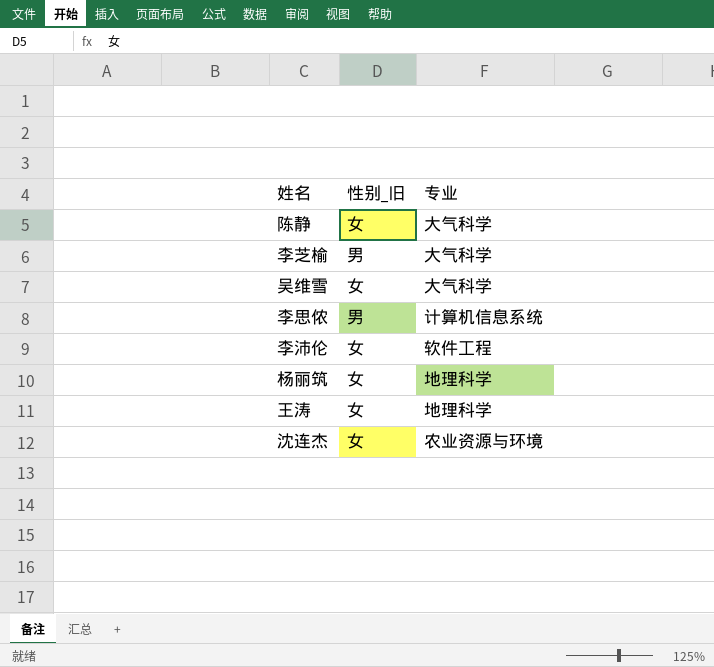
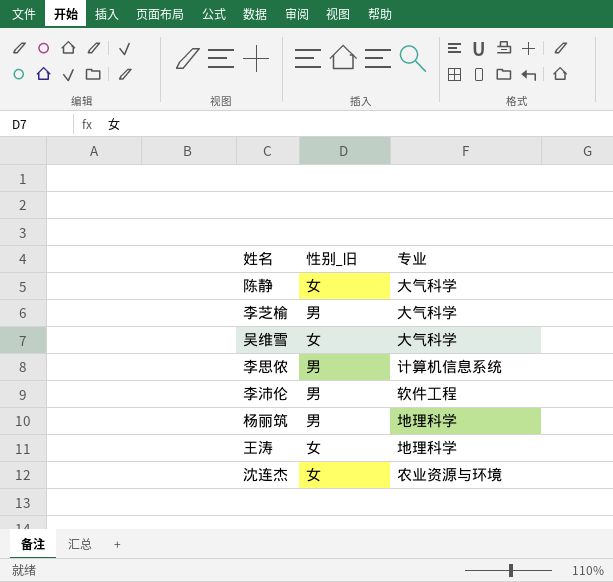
李沛伦 | 性别_旧: 女 -> 男
杨丽筑 | 性别_旧: 女 -> 男

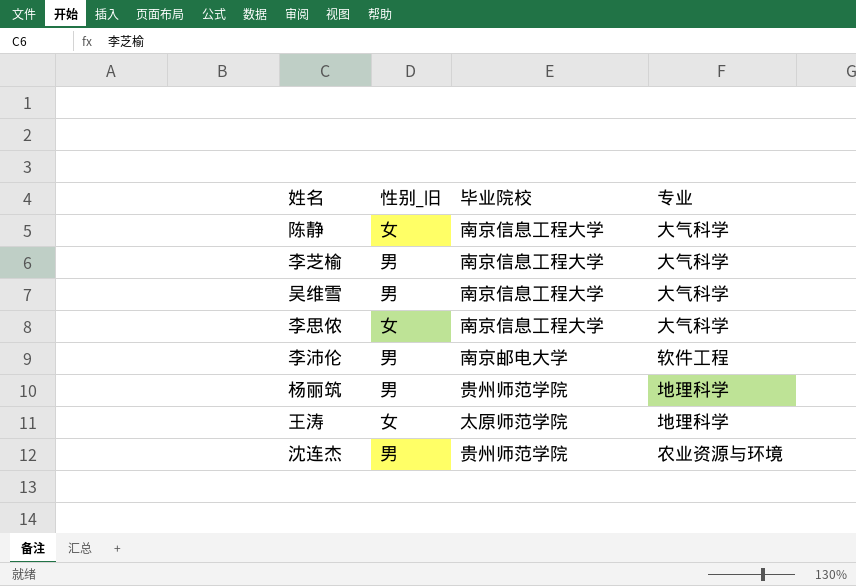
column 毕业院校 | position: none -> 3
吴维雪 | 性别_旧: 女 -> 男
李思侬 | 性别_旧: 男 -> 女
李思侬 | 专业: 计算机信息系统 -> 大气科学
沈连杰 | 性别_旧: 女 -> 男

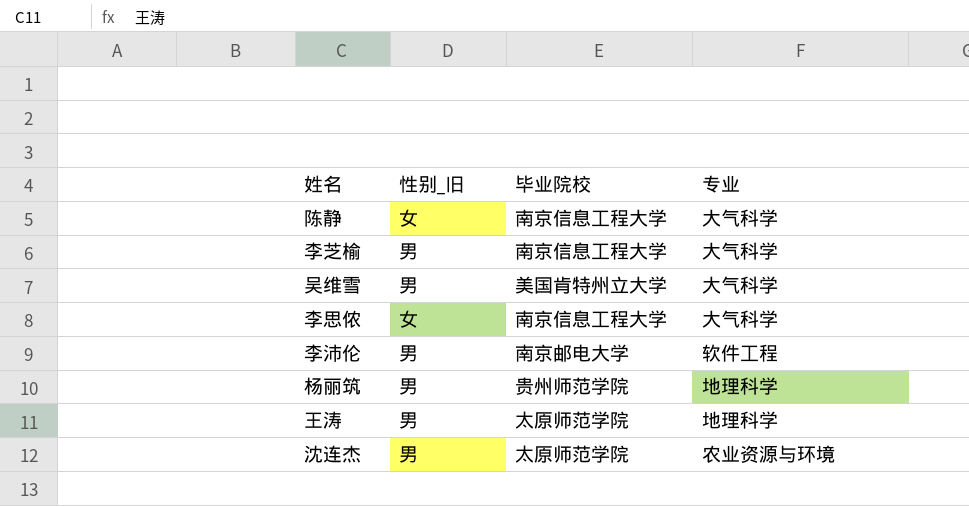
吴维雪 | 毕业院校: 南京信息工程大学 -> 美国肯特州立大学
王涛 | 性别_旧: 女 -> 男
沈连杰 | 毕业院校: 贵州师范学院 -> 太原师范学院

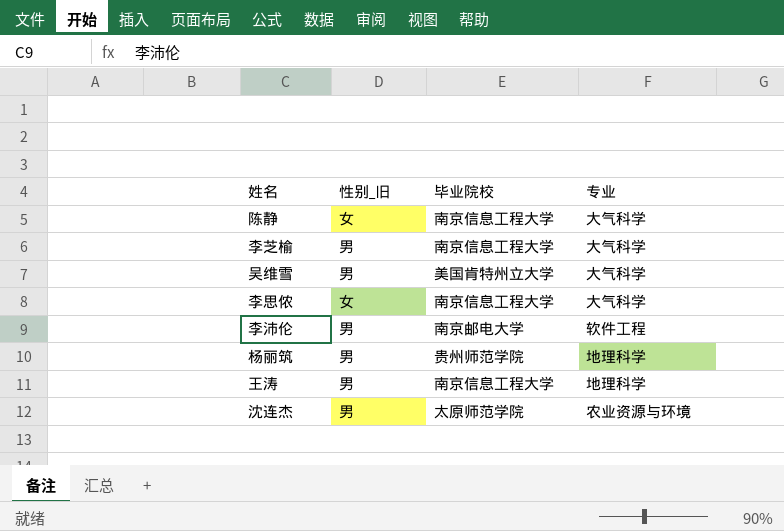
王涛 | 毕业院校: 太原师范学院 -> 南京信息工程大学

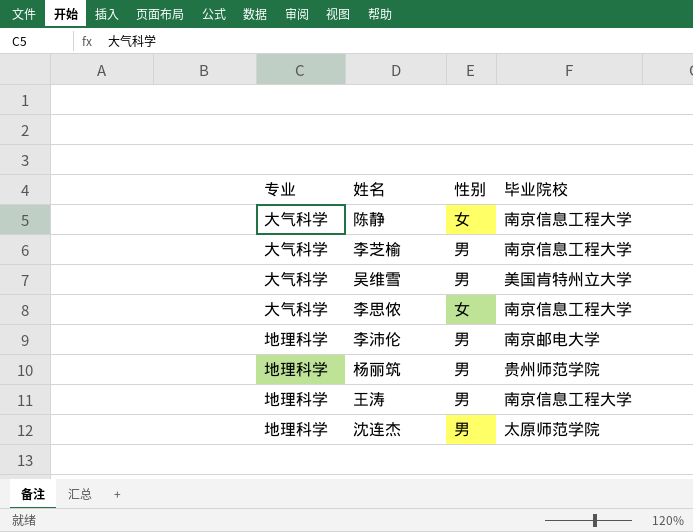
column 专业 | position: 4 -> 1
column name: 性别_旧 -> 性别
李沛伦 | 专业: 软件工程 -> 地理科学
沈连杰 | 专业: 农业资源与环境 -> 地理科学

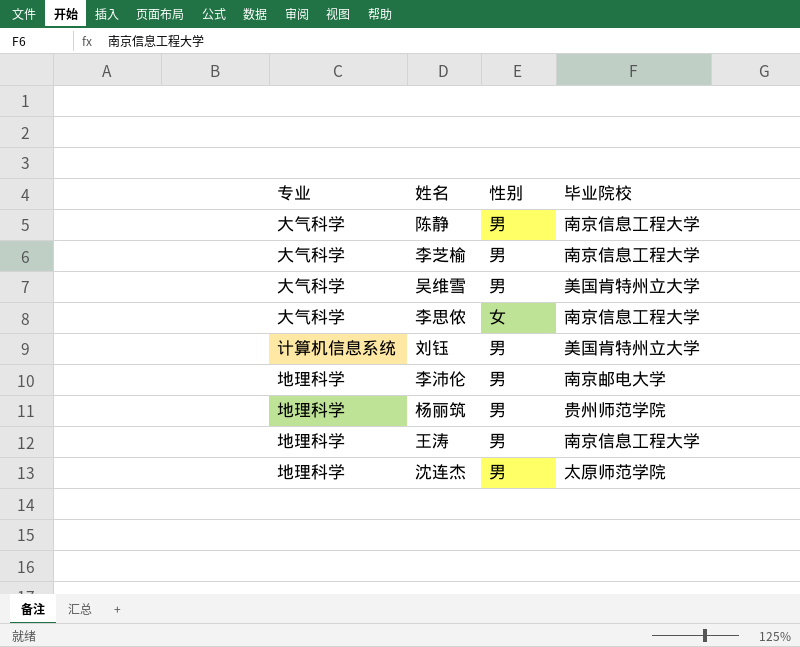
陈静 | 性别: 女 -> 男
row 刘钰: none -> 计算机信息系统 | 男 | 美国肯特州立大学

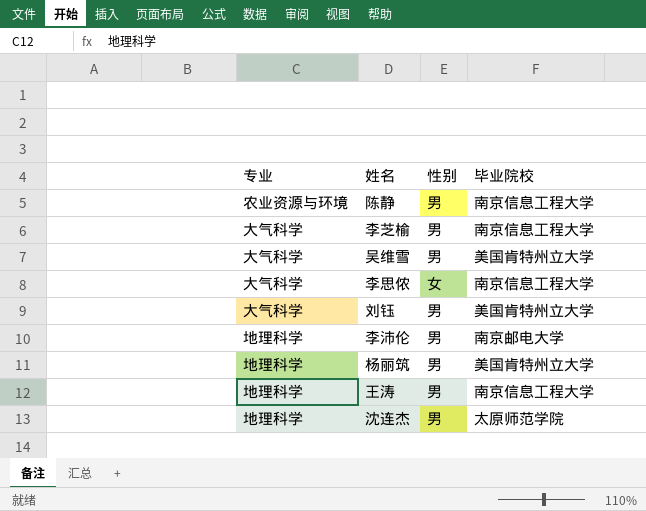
陈静 | 专业: 大气科学 -> 农业资源与环境
刘钰 | 专业: 计算机信息系统 -> 大气科学
杨丽筑 | 毕业院校: 贵州师范学院 -> 美国肯特州立大学

